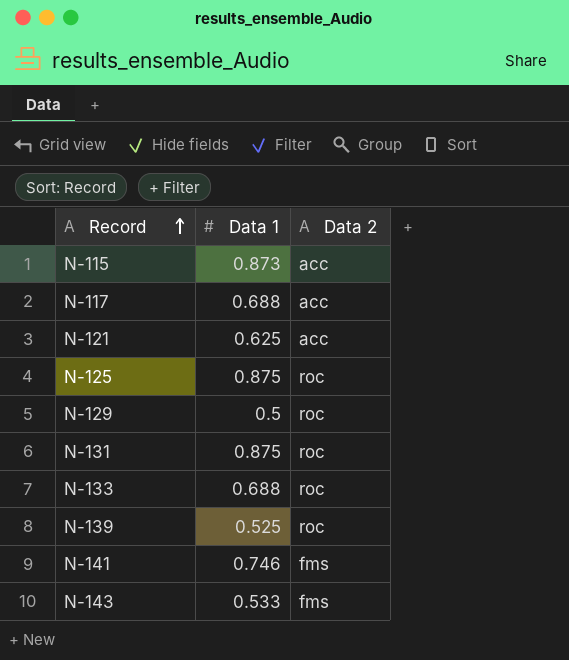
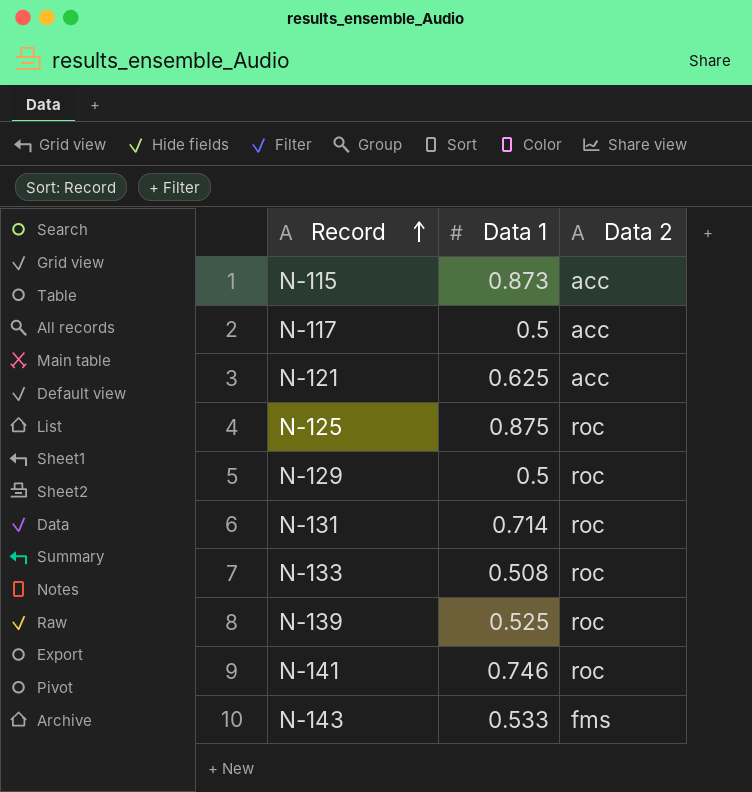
N-117 | Data 1: 0.688 -> 0.5
N-131 | Data 1: 0.875 -> 0.714
N-133 | Data 1: 0.688 -> 0.508
N-141 | Data 2: fms -> roc

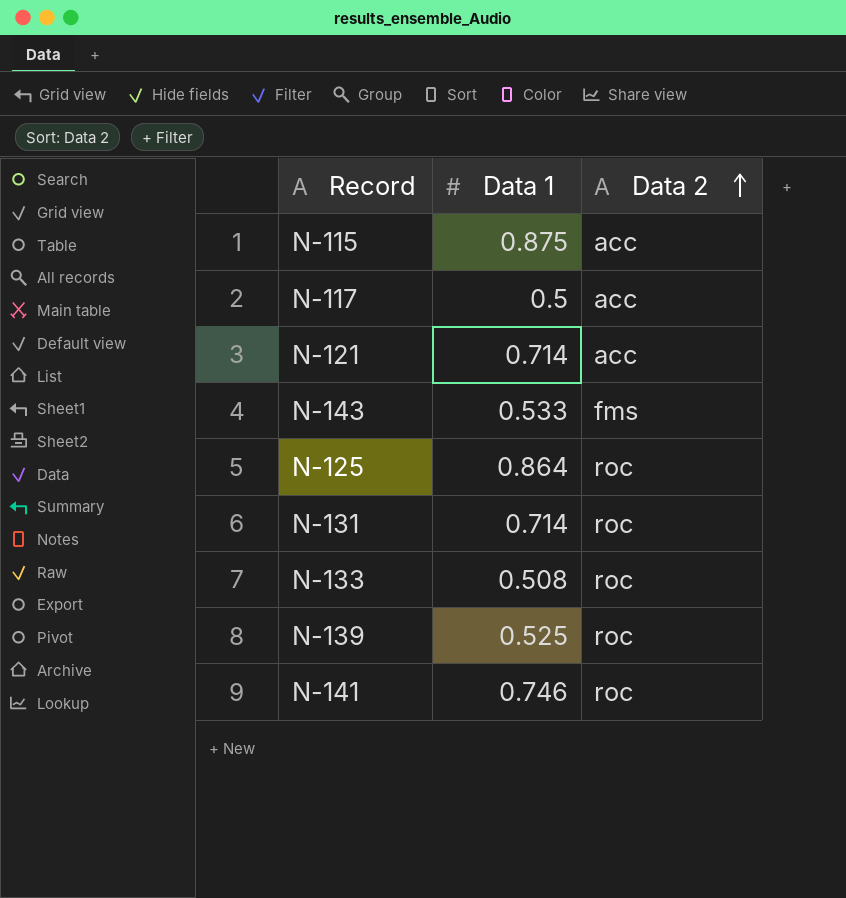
row order: Record ascending -> Data 2 ascending
row N-129: 0.5 | roc -> none
N-115 | Data 1: 0.873 -> 0.875
N-121 | Data 1: 0.625 -> 0.714
N-125 | Data 1: 0.875 -> 0.864

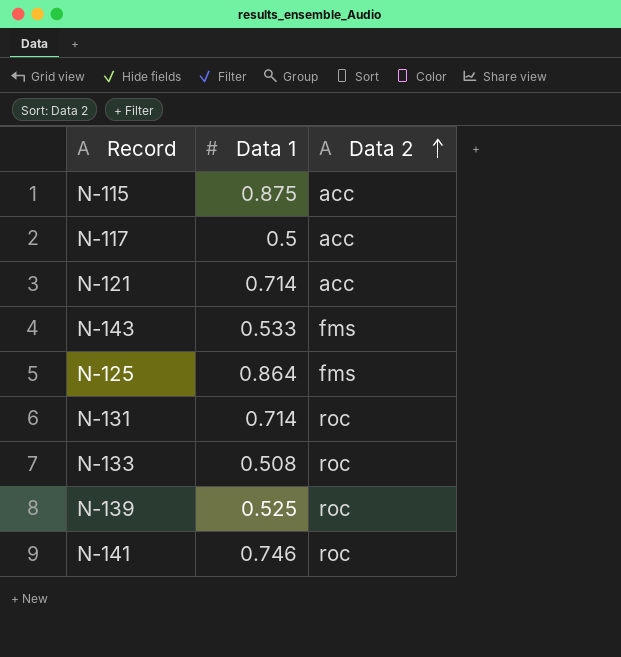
N-125 | Data 2: roc -> fms

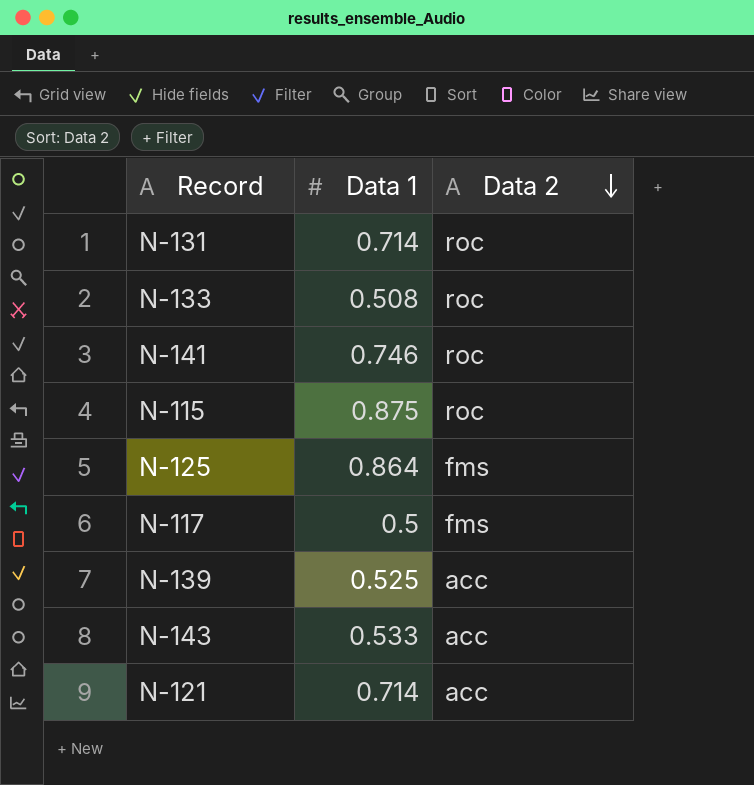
row order: Data 2 ascending -> Data 2 descending
N-115 | Data 2: acc -> roc
N-117 | Data 2: acc -> fms
N-139 | Data 2: roc -> acc
N-143 | Data 2: fms -> acc

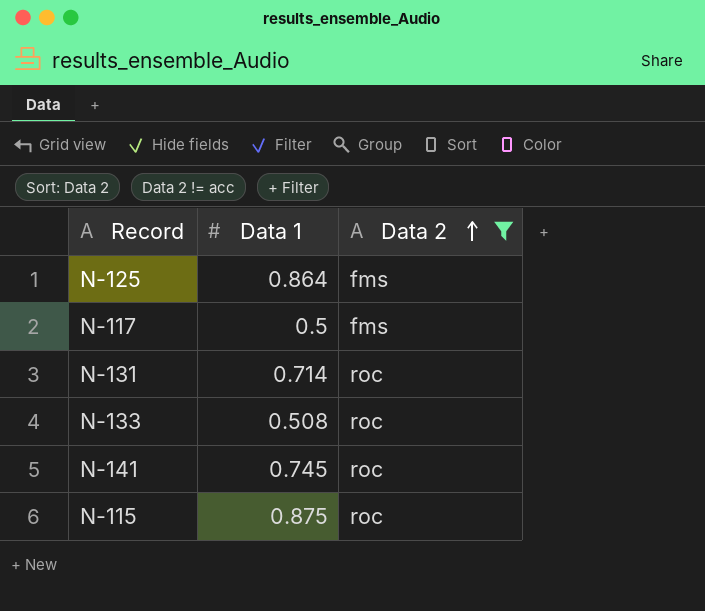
filter: none -> Data 2 != acc
row order: Data 2 descending -> Data 2 ascending
N-141 | Data 1: 0.746 -> 0.745

